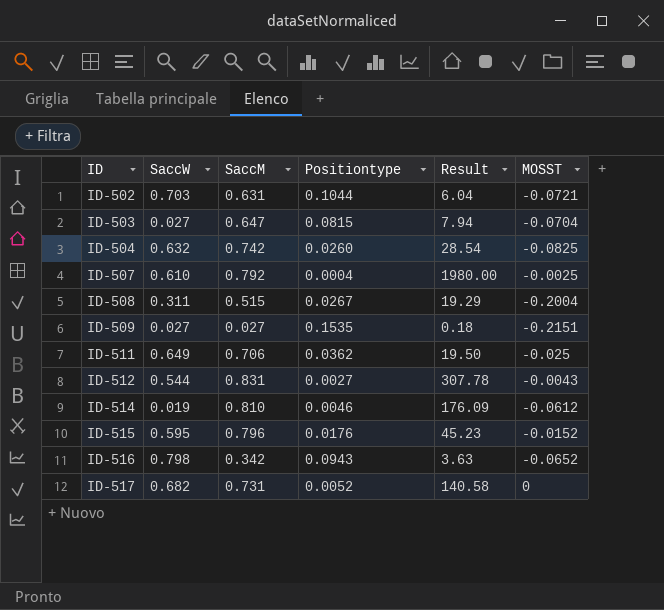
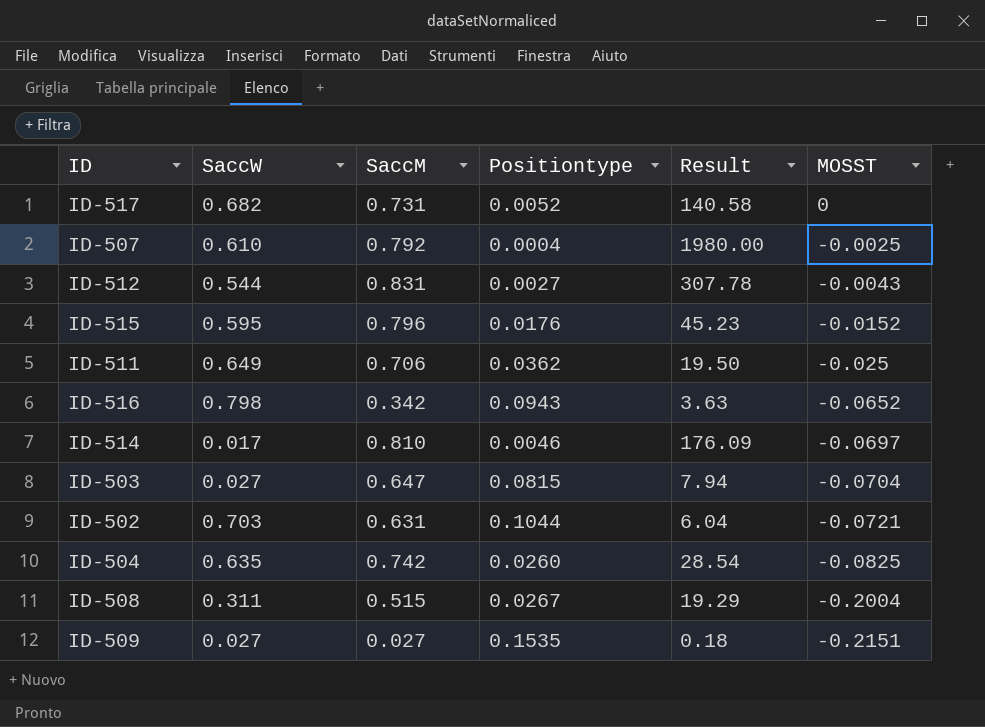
row order: ID ascending -> MOSST descending
ID-514 | SaccW: 0.019 -> 0.017
ID-514 | MOSST: -0.0612 -> -0.0697
ID-504 | SaccW: 0.632 -> 0.635

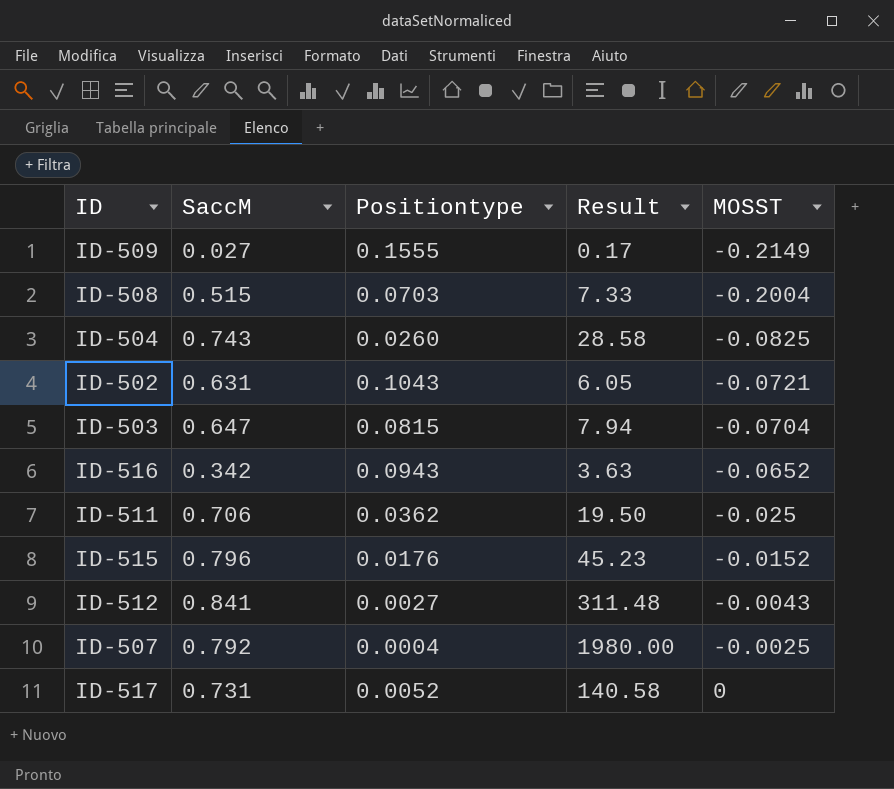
row order: MOSST descending -> MOSST ascending
column SaccW | position: 2 -> none
row ID-514: 0.017 | 0.810 | 0.0046 | 176.09 | -0.0697 -> none
ID-509 | Positiontype: 0.1535 -> 0.1555
ID-509 | Result: 0.18 -> 0.17
ID-509 | MOSST: -0.2151 -> -0.2149
ID-508 | Positiontype: 0.0267 -> 0.0703
ID-508 | Result: 19.29 -> 7.33
ID-504 | SaccM: 0.742 -> 0.743
ID-504 | Result: 28.54 -> 28.58
ID-502 | Positiontype: 0.1044 -> 0.1043
ID-502 | Result: 6.04 -> 6.05
ID-512 | SaccM: 0.831 -> 0.841
ID-512 | Result: 307.78 -> 311.48

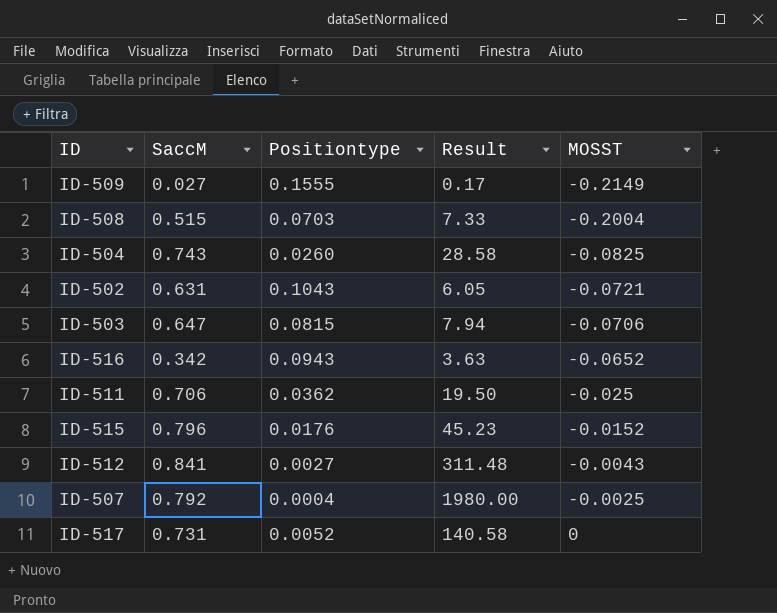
ID-503 | MOSST: -0.0704 -> -0.0706

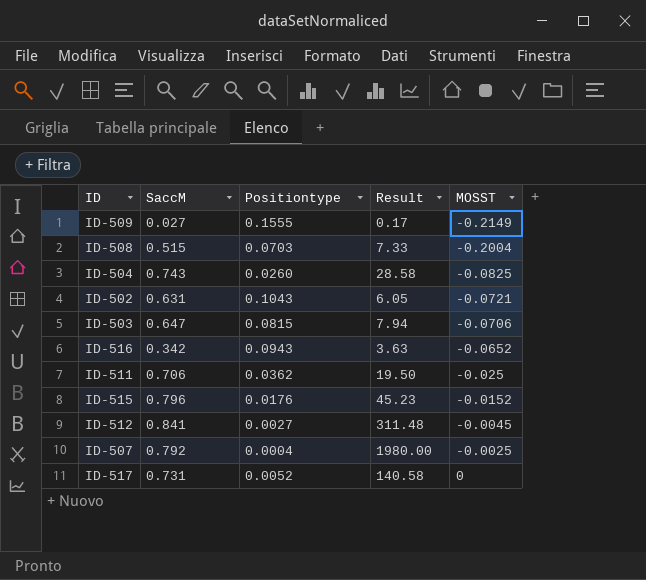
ID-512 | MOSST: -0.0043 -> -0.0045

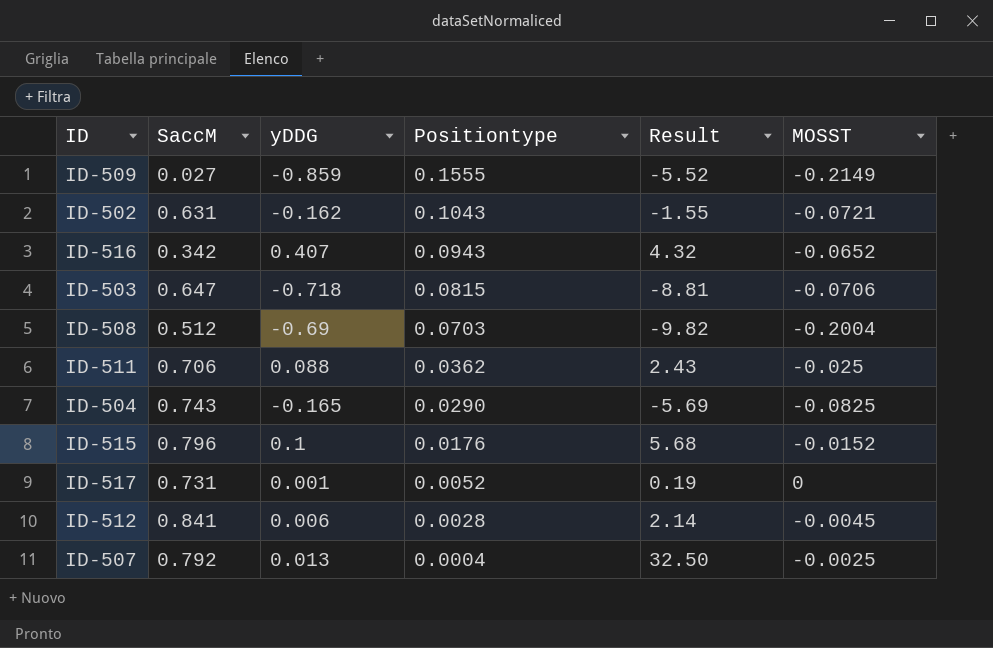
row order: MOSST ascending -> Positiontype descending
column yDDG | position: none -> 3
column Result | formula: [SaccM] / [Positiontype] -> [yDDG] / [Positiontype]
ID-508 | SaccM: 0.515 -> 0.512
ID-504 | Positiontype: 0.0260 -> 0.0290
ID-512 | Positiontype: 0.0027 -> 0.0028

